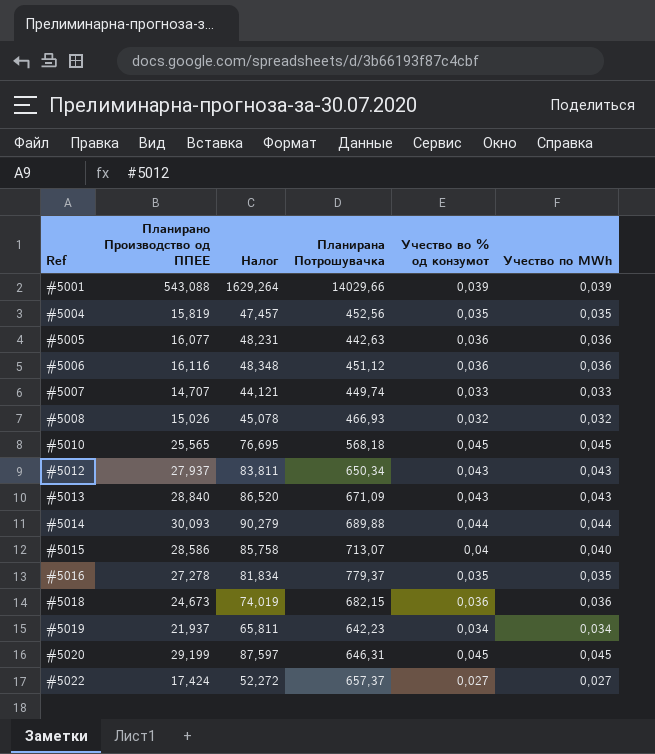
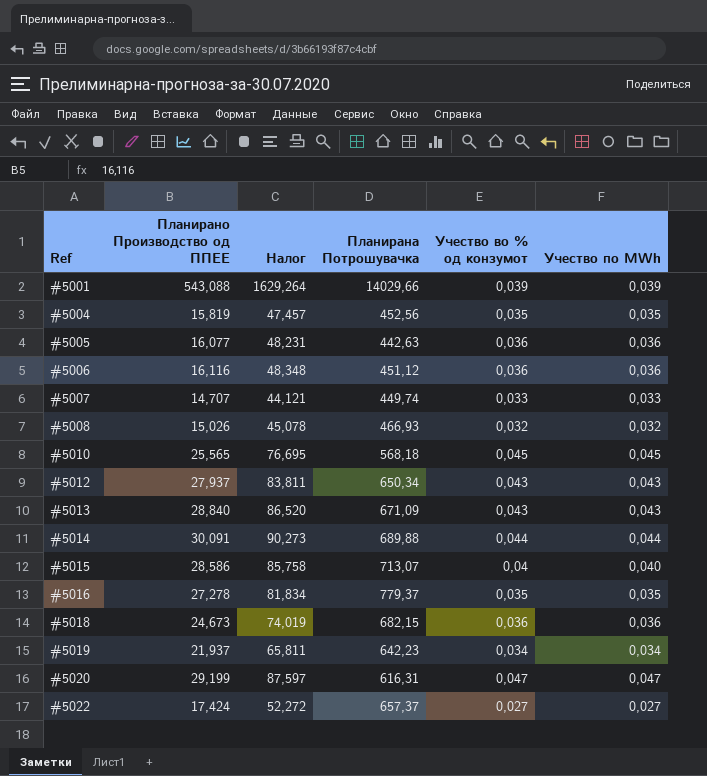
#5014 | Планирано Производство од ППЕЕ: 30,093 -> 30,091
#5014 | Налог: 90,279 -> 90,273
#5020 | Планирана Потрошувачка: 646,31 -> 616,31
#5020 | Учество во % од конзумот: 0,045 -> 0,047
#5020 | Учество по MWh: 0,045 -> 0,047

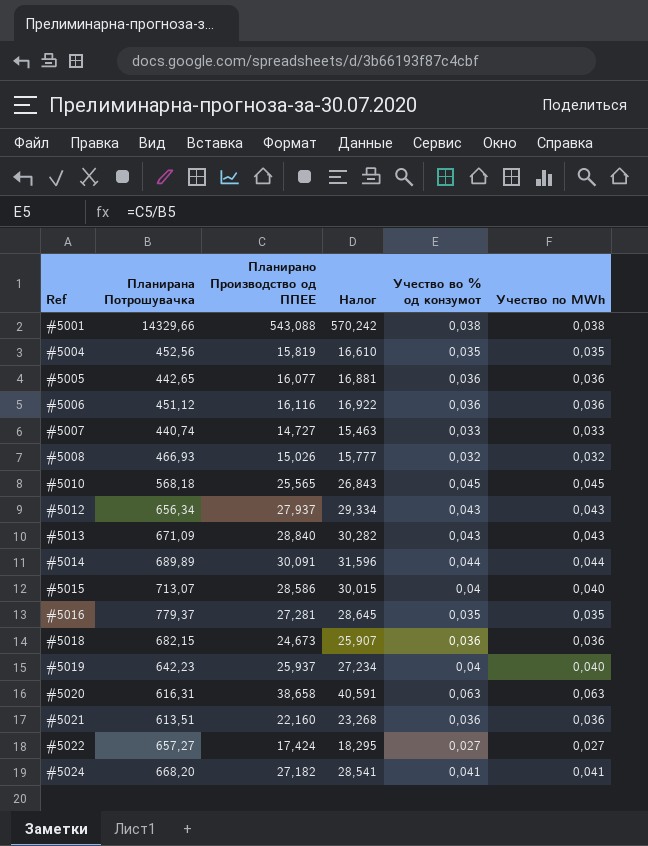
column Планирана Потрошувачка | position: 4 -> 2
column Налог | formula: [Планирано Производство од ППЕЕ] * 3 -> [Планирано Производство од ППЕЕ] * 1,05
#5001 | Планирана Потрошувачка: 14029,66 -> 14329,66
#5001 | Учество во % од конзумот: 0,039 -> 0,038
#5001 | Учество по MWh: 0,039 -> 0,038
#5005 | Планирана Потрошувачка: 442,63 -> 442,65
#5007 | Планирана Потрошувачка: 449,74 -> 440,74
#5007 | Планирано Производство од ППЕЕ: 14,707 -> 14,727
#5012 | Планирана Потрошувачка: 650,34 -> 656,34
#5014 | Планирана Потрошувачка: 689,88 -> 689,89
#5016 | Планирано Производство од ППЕЕ: 27,278 -> 27,281
#5019 | Планирано Производство од ППЕЕ: 21,937 -> 25,937
#5019 | Учество во % од конзумот: 0,034 -> 0,04
#5019 | Учество по MWh: 0,034 -> 0,040
#5020 | Планирано Производство од ППЕЕ: 29,199 -> 38,658
#5020 | Учество во % од конзумот: 0,047 -> 0,063
#5020 | Учество по MWh: 0,047 -> 0,063
row #5021: none -> 613,51 | 22,160 | 23,268 | 0,036 | 0,036
#5022 | Планирана Потрошувачка: 657,37 -> 657,27
row #5024: none -> 668,20 | 27,182 | 28,541 | 0,041 | 0,041

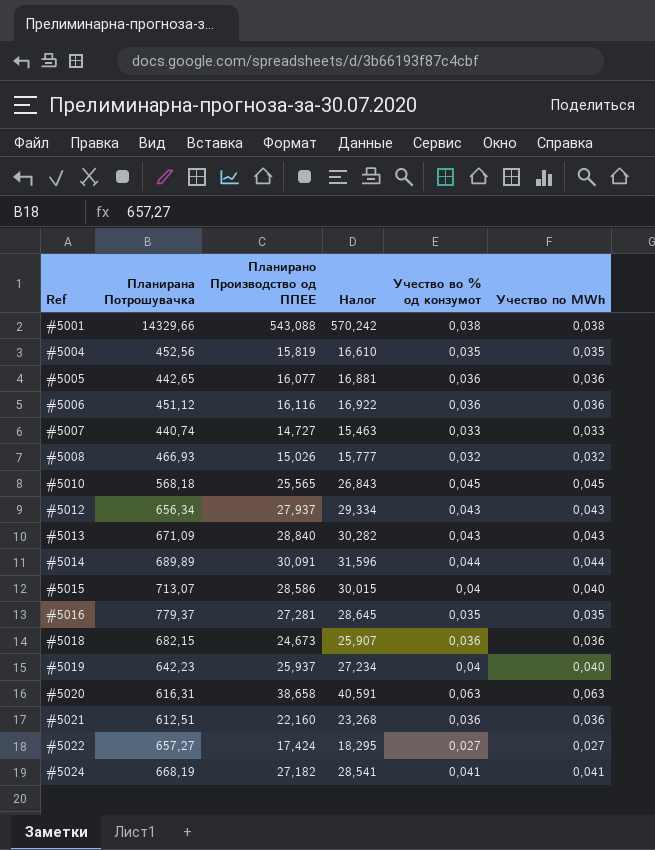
#5021 | Планирана Потрошувачка: 613,51 -> 612,51
#5024 | Планирана Потрошувачка: 668,20 -> 668,19

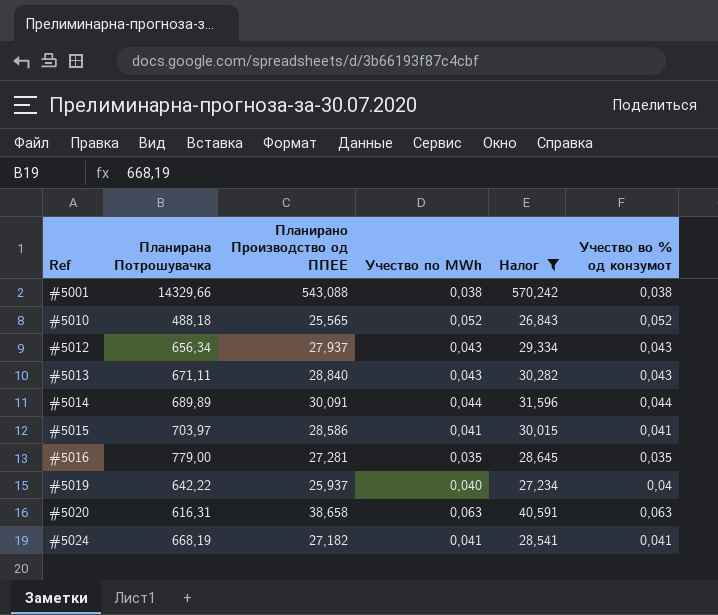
filter: none -> Налог >= 26,843
column Учество по MWh | position: 6 -> 4
#5010 | Планирана Потрошувачка: 568,18 -> 488,18
#5010 | Учество по MWh: 0,045 -> 0,052
#5010 | Учество во % од конзумот: 0,045 -> 0,052
#5013 | Планирана Потрошувачка: 671,09 -> 671,11
#5015 | Планирана Потрошувачка: 713,07 -> 703,97
#5015 | Учество по MWh: 0,040 -> 0,041
#5015 | Учество во % од конзумот: 0,04 -> 0,041
#5016 | Планирана Потрошувачка: 779,37 -> 779,00
#5019 | Планирана Потрошувачка: 642,23 -> 642,22

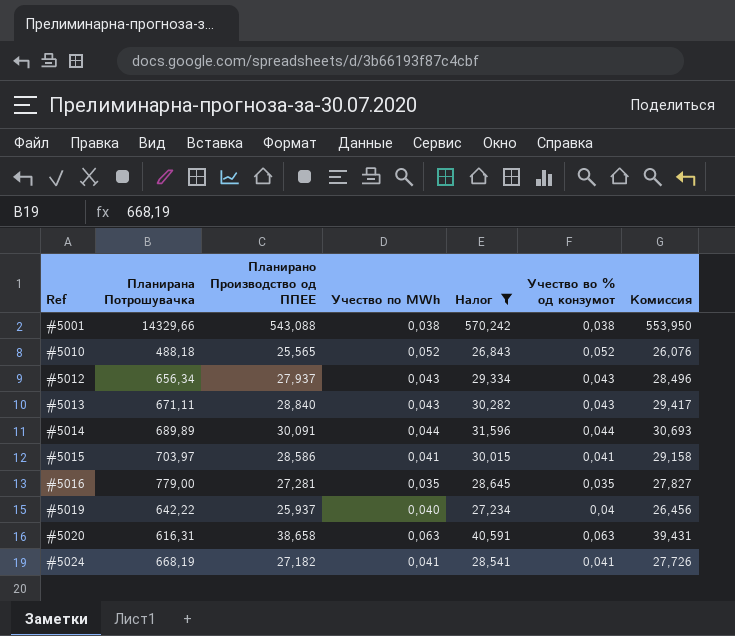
column Комиссия | formula: none -> [Планирано Производство од ППЕЕ] * 1,02

